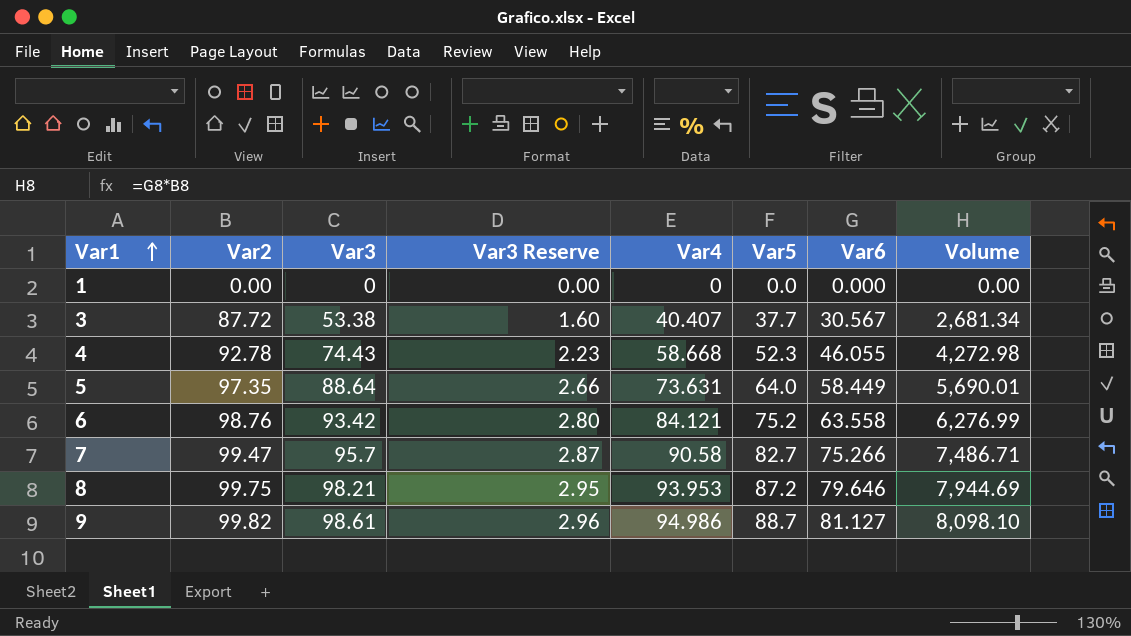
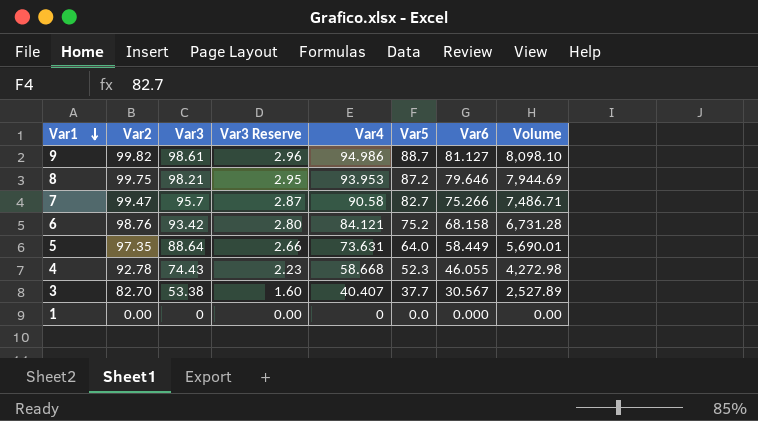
row order: Var1 ascending -> Var1 descending
6 | Var6: 63.558 -> 68.158
6 | Volume: 6,276.99 -> 6,731.28
3 | Var2: 87.72 -> 82.70
3 | Volume: 2,681.34 -> 2,527.89

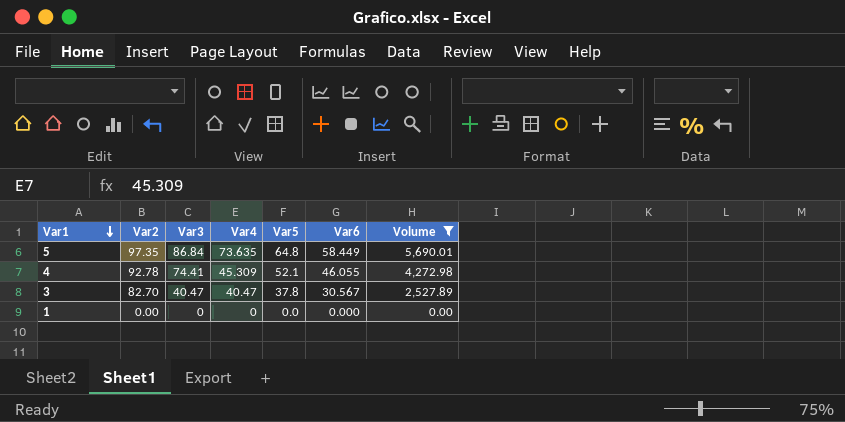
filter: none -> Volume <= 5,690.01
column Var3 Reserve | formula: [Var3] * 0.03 -> none
5 | Var3: 88.64 -> 86.84
5 | Var4: 73.631 -> 73.635
5 | Var5: 64.0 -> 64.8
4 | Var3: 74.43 -> 74.41
4 | Var4: 58.668 -> 45.309
4 | Var5: 52.3 -> 52.1
3 | Var3: 53.38 -> 40.47
3 | Var4: 40.407 -> 40.47
3 | Var5: 37.7 -> 37.8

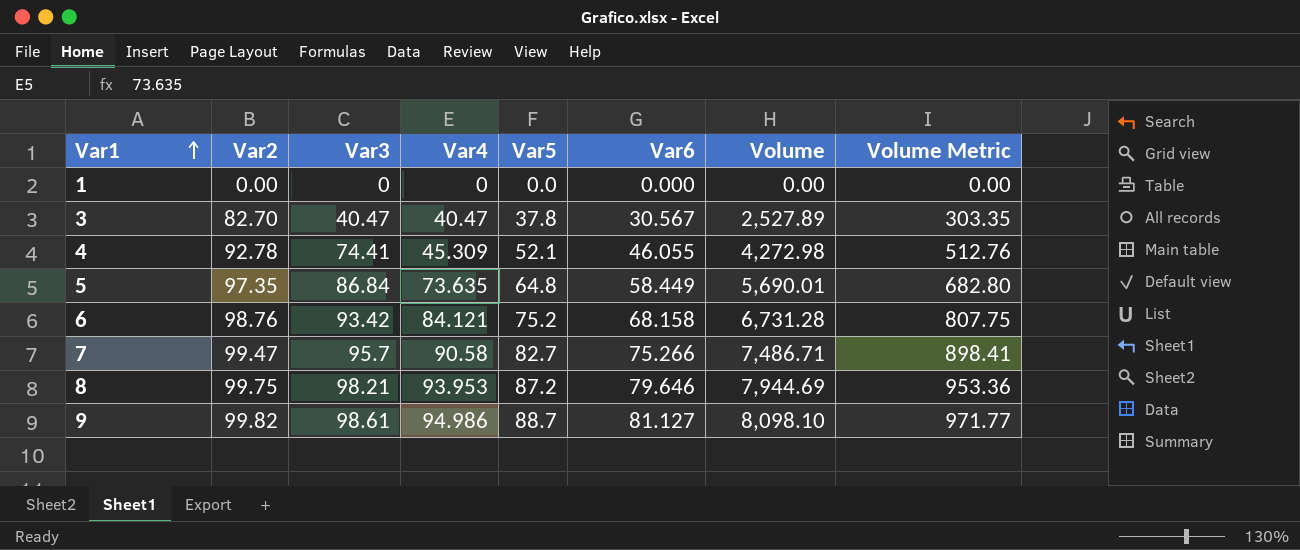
filter: Volume <= 5,690.01 -> none
row order: Var1 descending -> Var1 ascending
column Volume Metric | formula: none -> [Volume] * 0.12

